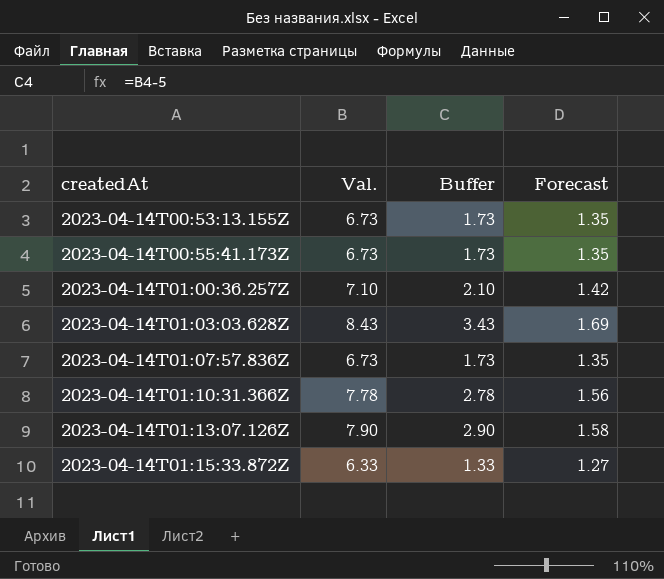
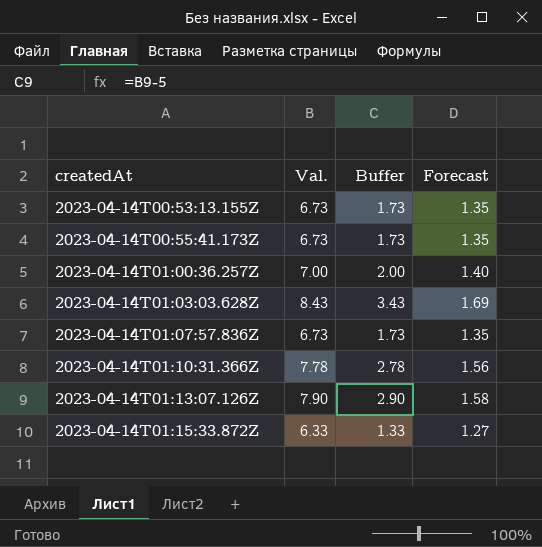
2023-04-14T01:00:36.257Z | Val.: 7.10 -> 7.00
2023-04-14T01:00:36.257Z | Buffer: 2.10 -> 2.00
2023-04-14T01:00:36.257Z | Forecast: 1.42 -> 1.40

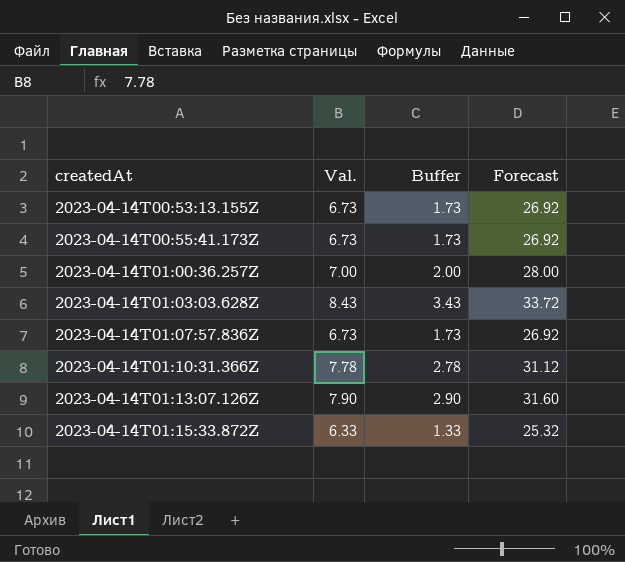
column Forecast | formula: [Val.] * 0.2 -> [Val.] * 4

